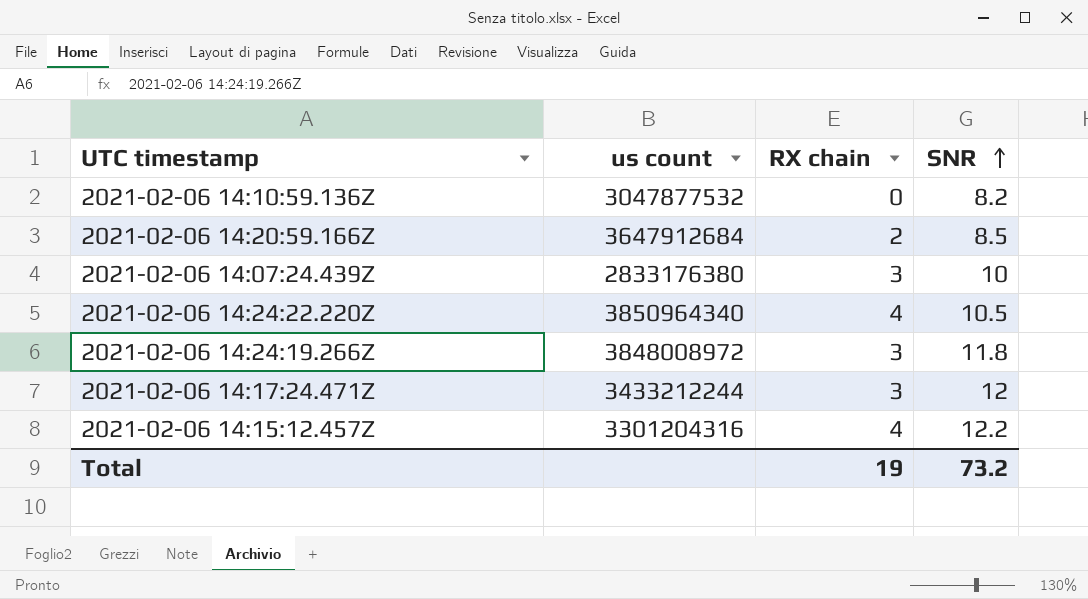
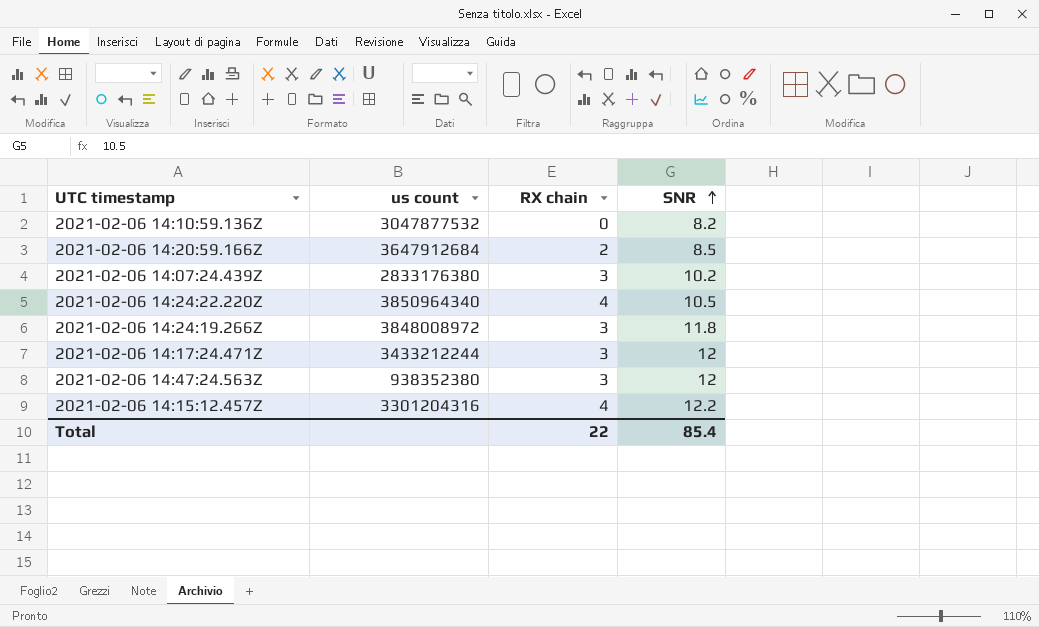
2021-02-06 14:07:24.439Z | SNR: 10 -> 10.2
row 2021-02-06 14:47:24.563Z: none -> 938352380 | 3 | 12
Total | RX chain: 19 -> 22
Total | SNR: 73.2 -> 85.4

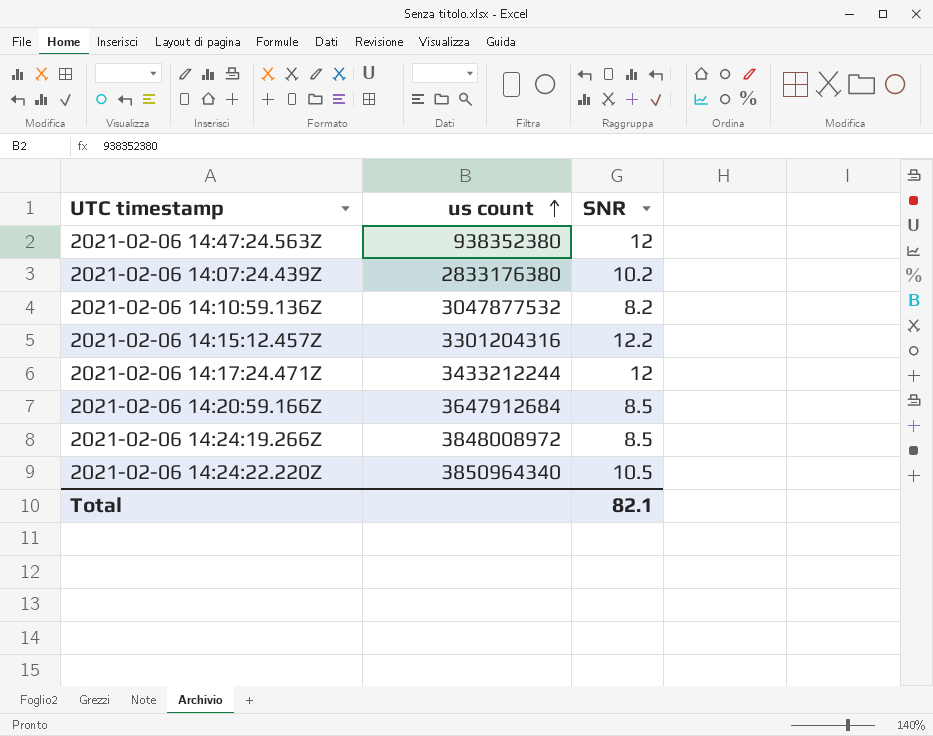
row order: SNR ascending -> us count ascending
column RX chain | position: 3 -> none
2021-02-06 14:24:19.266Z | SNR: 11.8 -> 8.5
Total | SNR: 85.4 -> 82.1

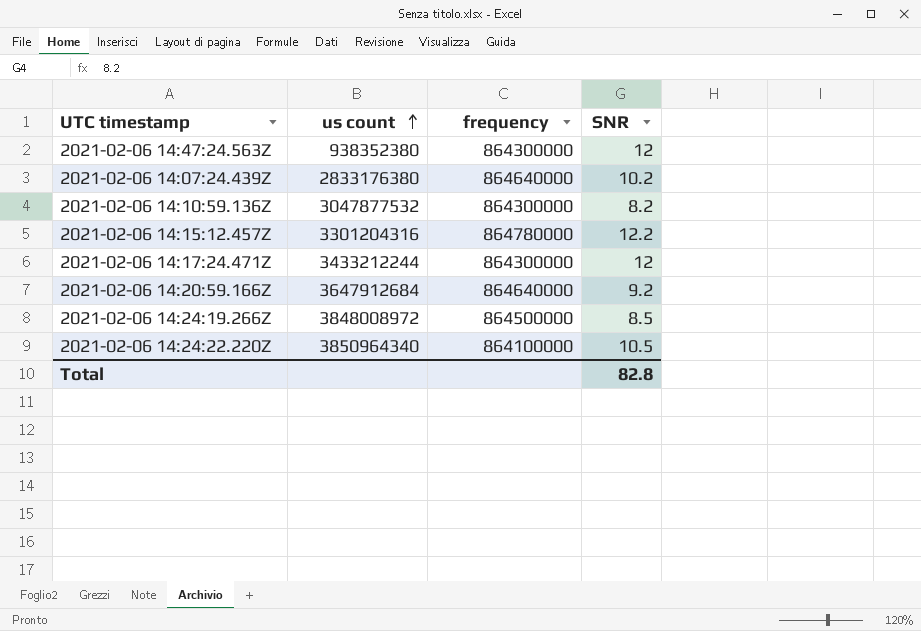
column frequency | position: none -> 3
2021-02-06 14:20:59.166Z | SNR: 8.5 -> 9.2
Total | SNR: 82.1 -> 82.8

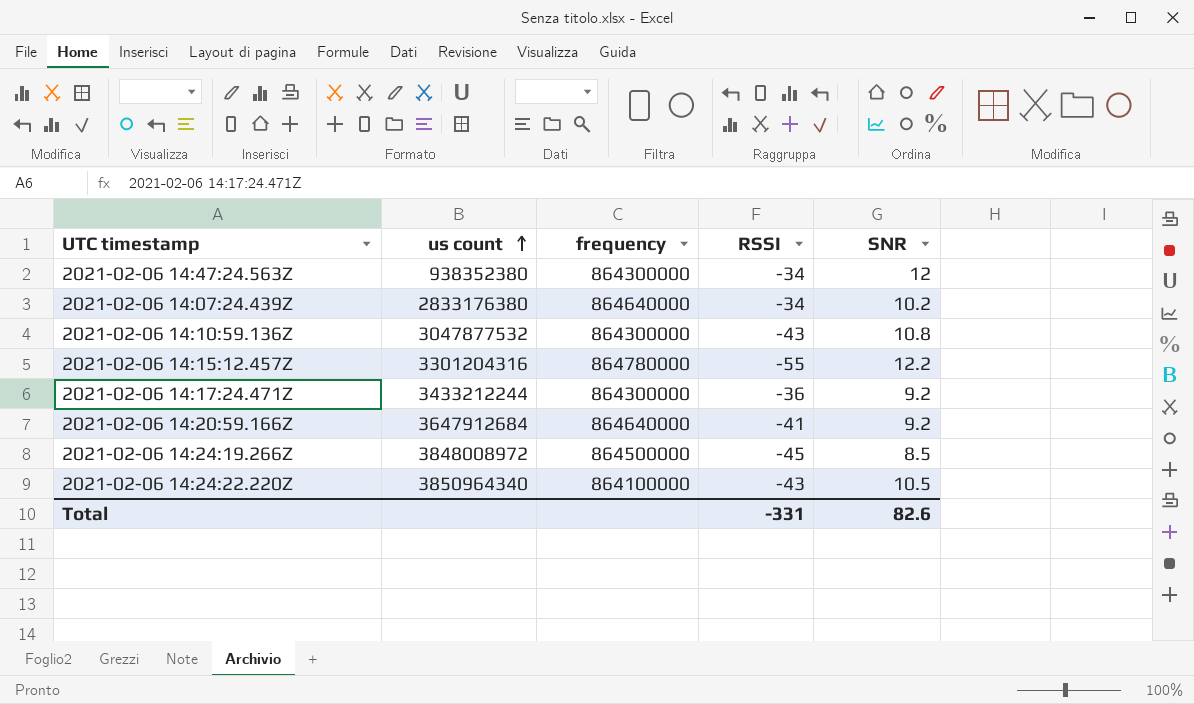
column RSSI | position: none -> 4
2021-02-06 14:10:59.136Z | SNR: 8.2 -> 10.8
2021-02-06 14:17:24.471Z | SNR: 12 -> 9.2
Total | SNR: 82.8 -> 82.6

